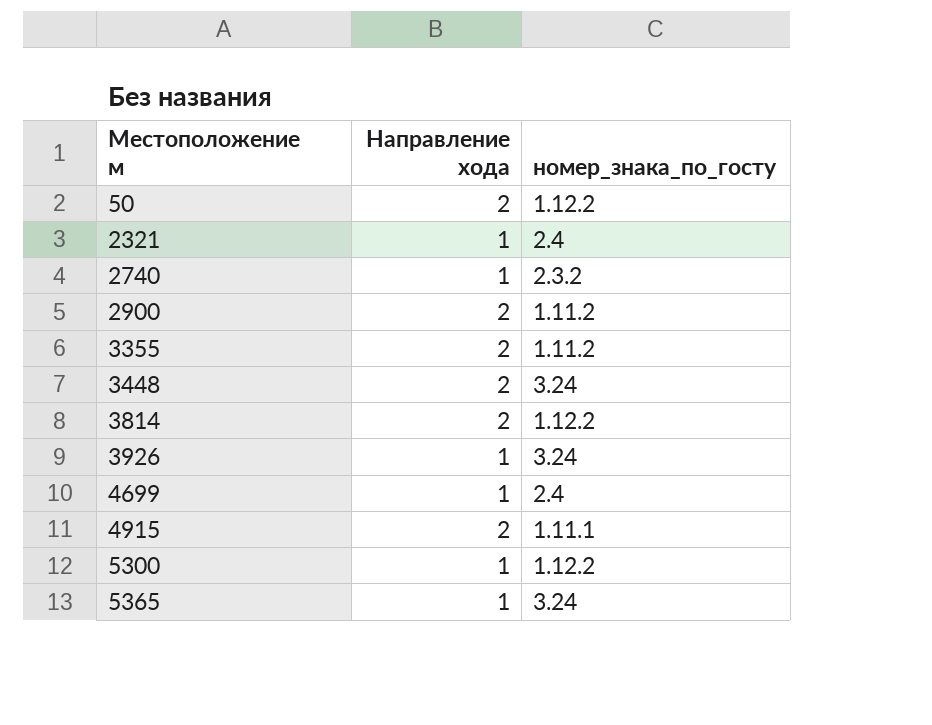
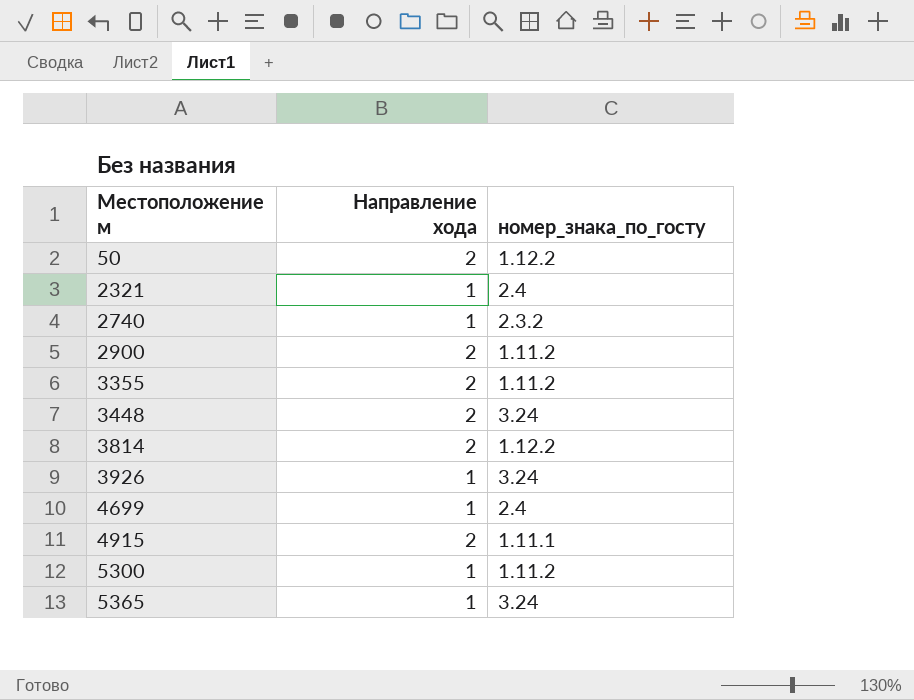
5300 | номер_знака_по_госту: 1.12.2 -> 1.11.2

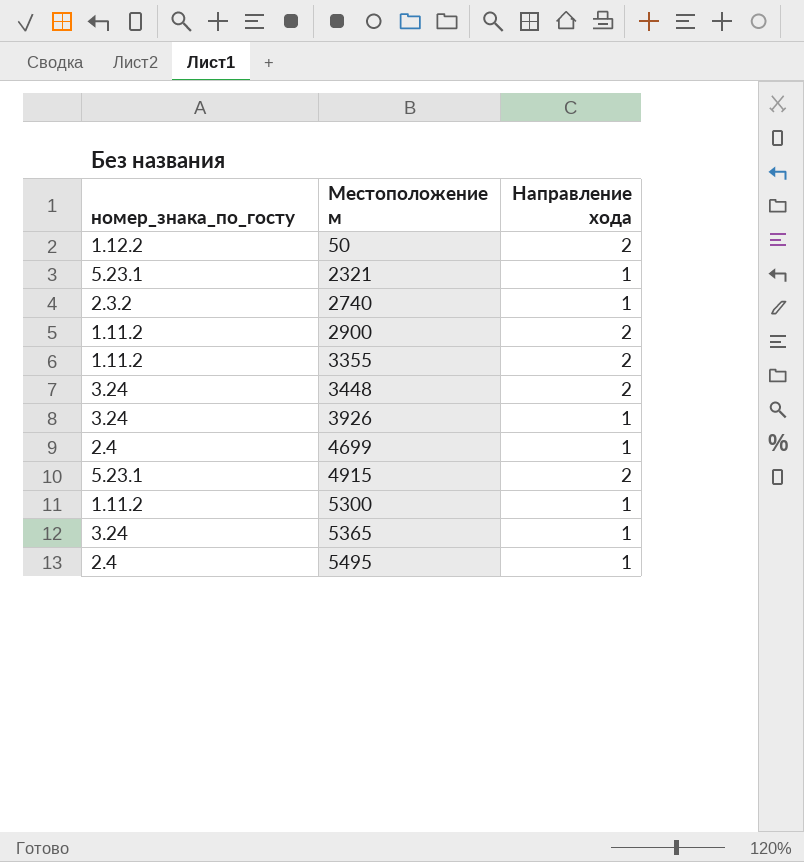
column номер_знака_по_госту | position: 3 -> 1
row 3814: 2 | 1.12.2 -> none
2321 | номер_знака_по_госту: 2.4 -> 5.23.1
4915 | номер_знака_по_госту: 1.11.1 -> 5.23.1
row 5495: none -> 2.4 | 1

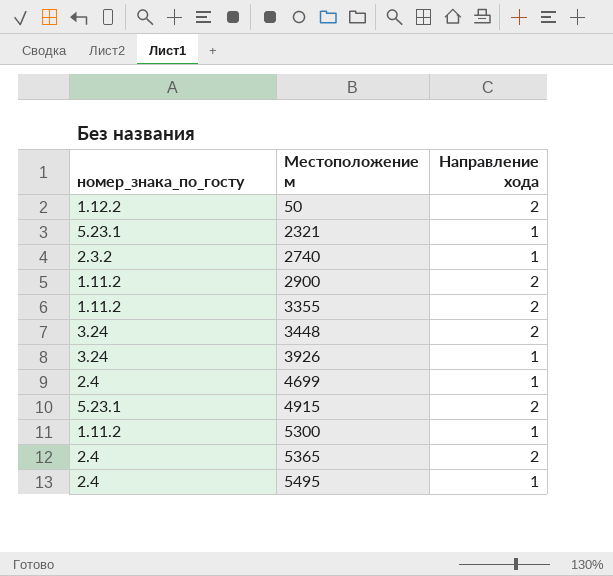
5365 | номер_знака_по_госту: 3.24 -> 2.4
5365 | Направление хода: 1 -> 2

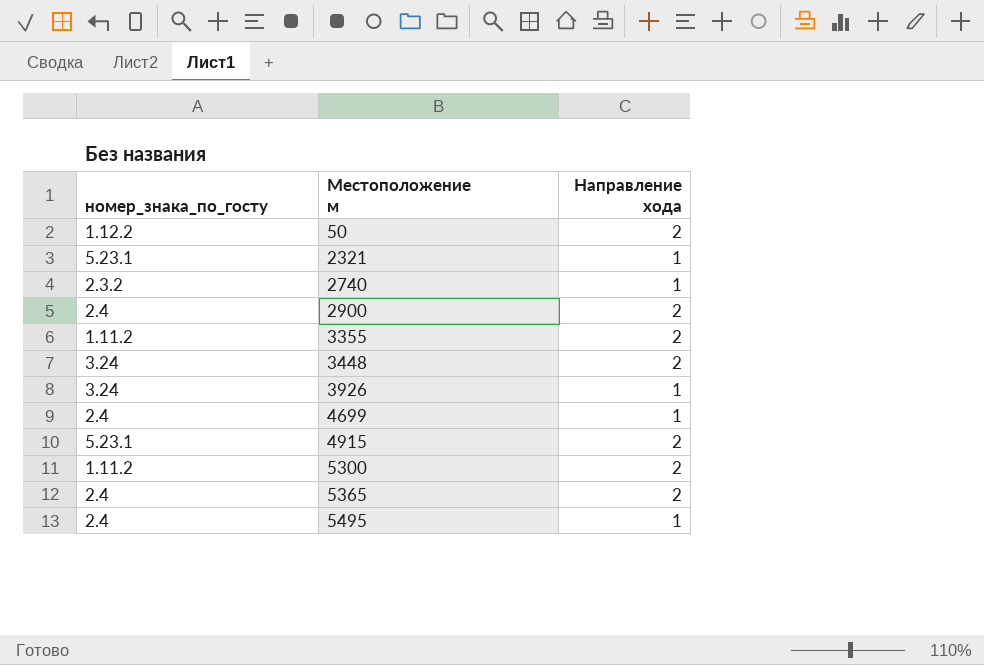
2900 | номер_знака_по_госту: 1.11.2 -> 2.4
5300 | Направление хода: 1 -> 2

